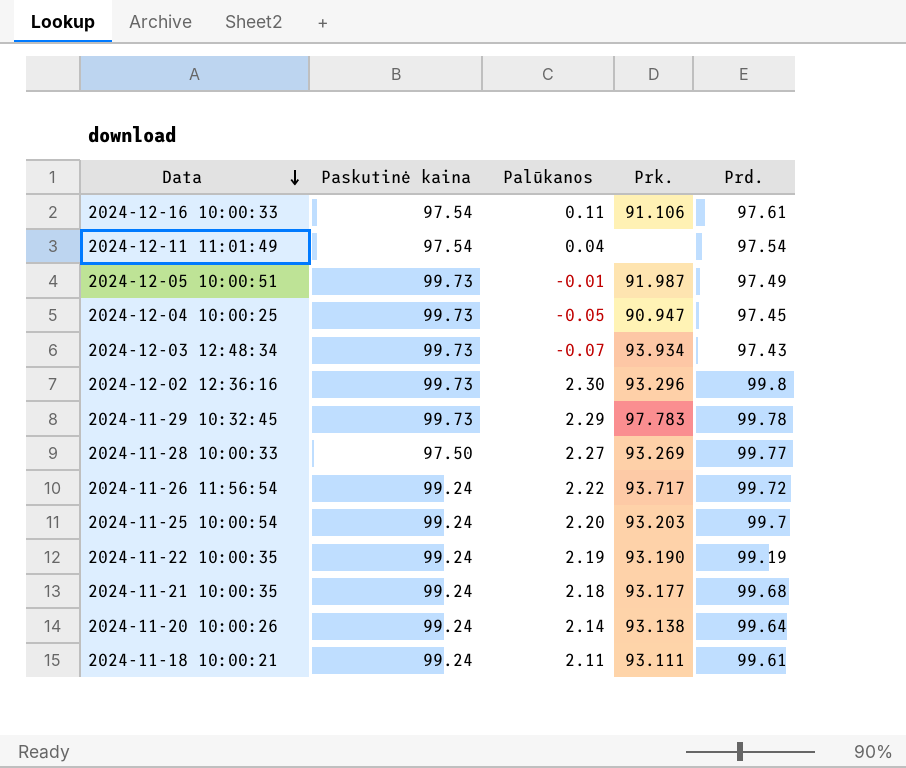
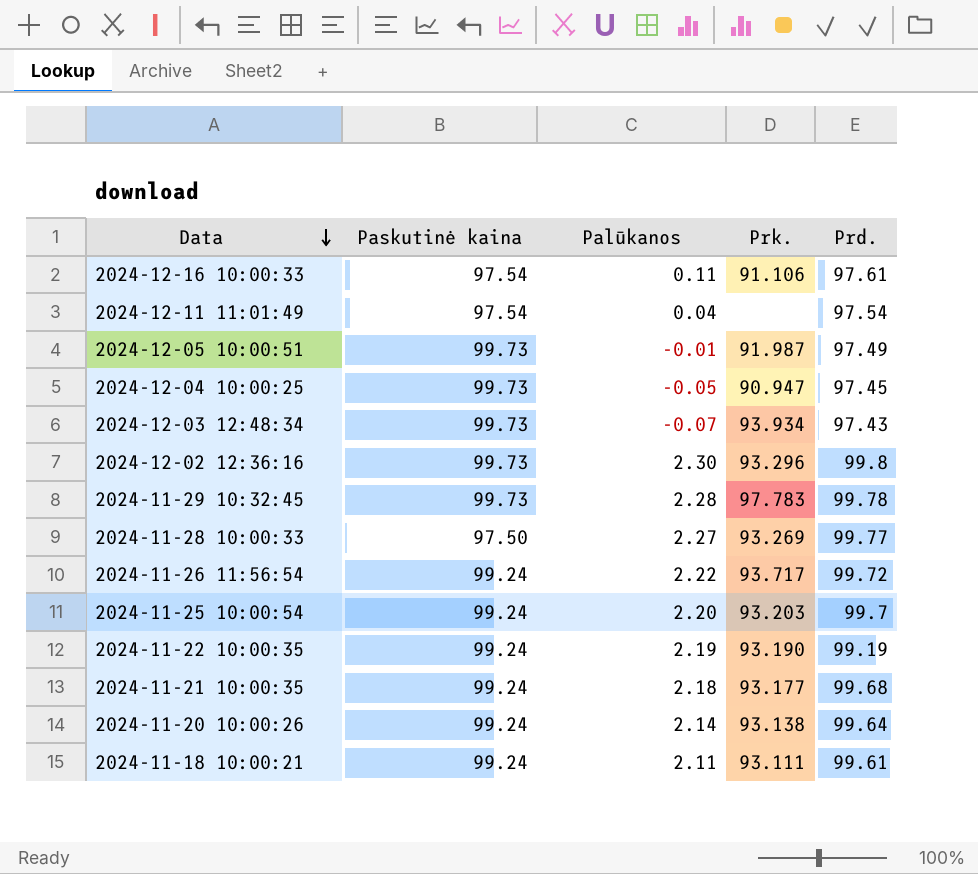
2024-11-29 10:32:45 | Palūkanos: 2.29 -> 2.28

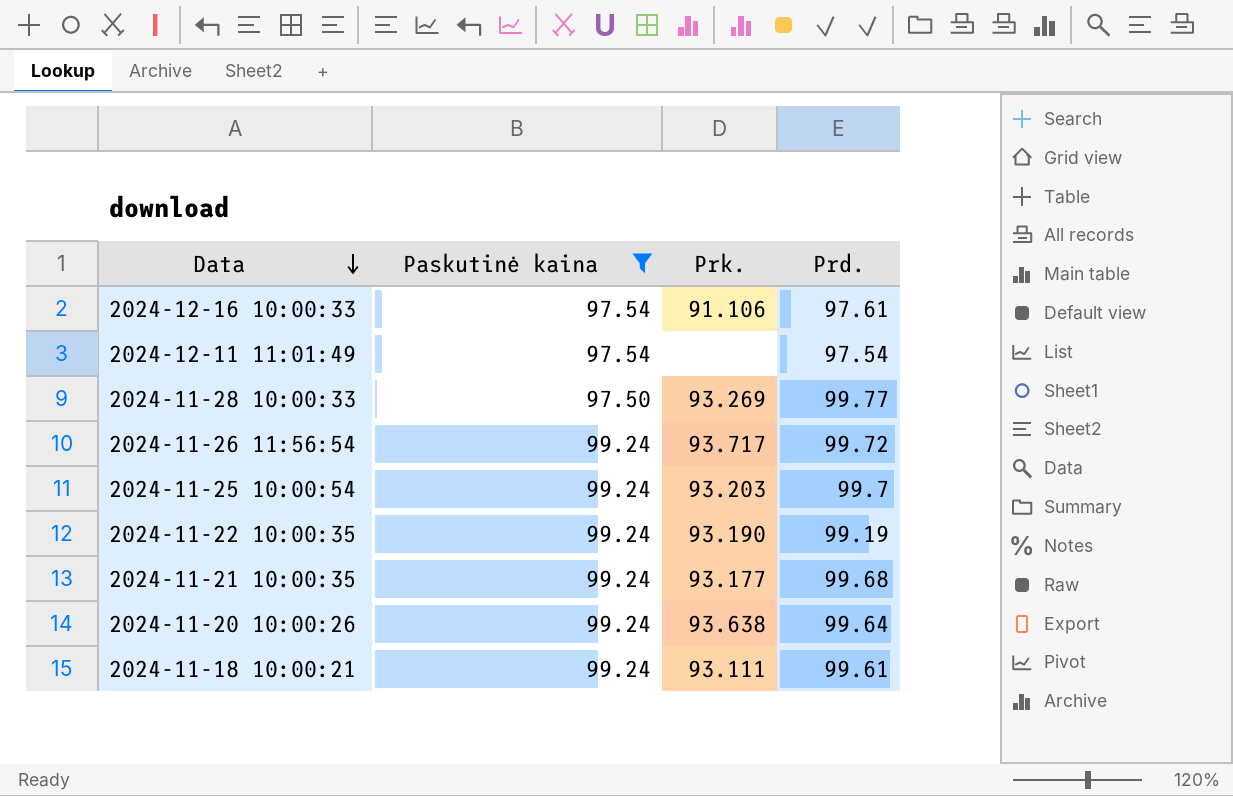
filter: none -> Paskutinė kaina != 99.73
column Palūkanos | position: 3 -> none
2024-11-20 10:00:26 | Prk.: 93.138 -> 93.638

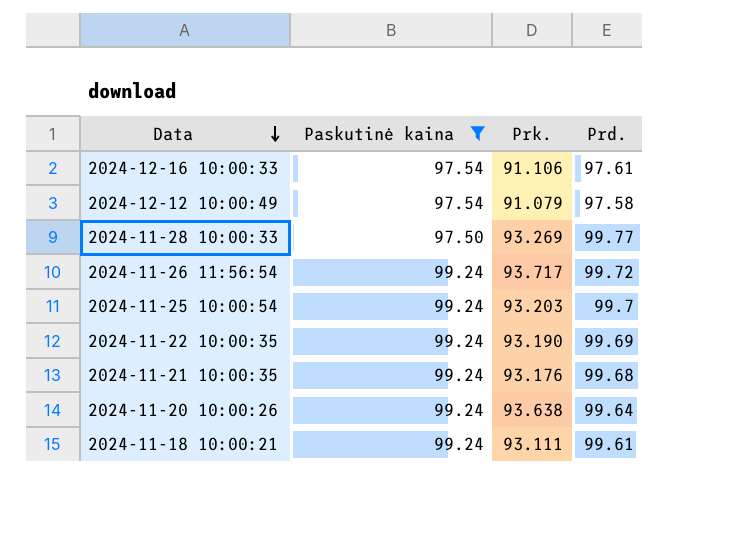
row 2024-12-11 11:01:49: 97.54 | none | 97.54 -> none
row 2024-12-12 10:00:49: none -> 97.54 | 91.079 | 97.58
2024-11-22 10:00:35 | Prd.: 99.19 -> 99.69
2024-11-21 10:00:35 | Prk.: 93.177 -> 93.176

